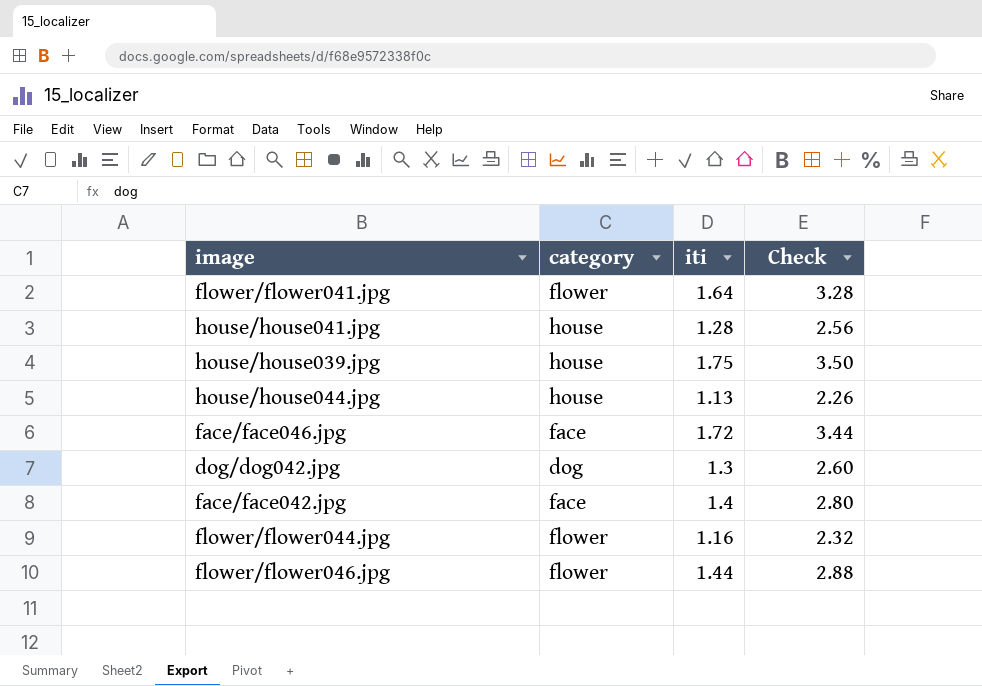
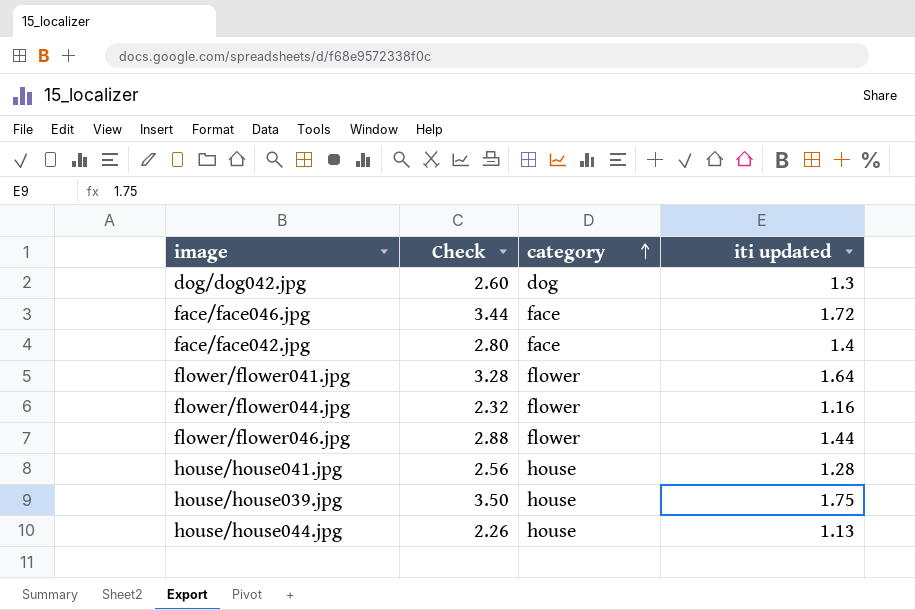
row order: none -> category ascending
column Check | position: 4 -> 2
column name: iti -> iti updated

